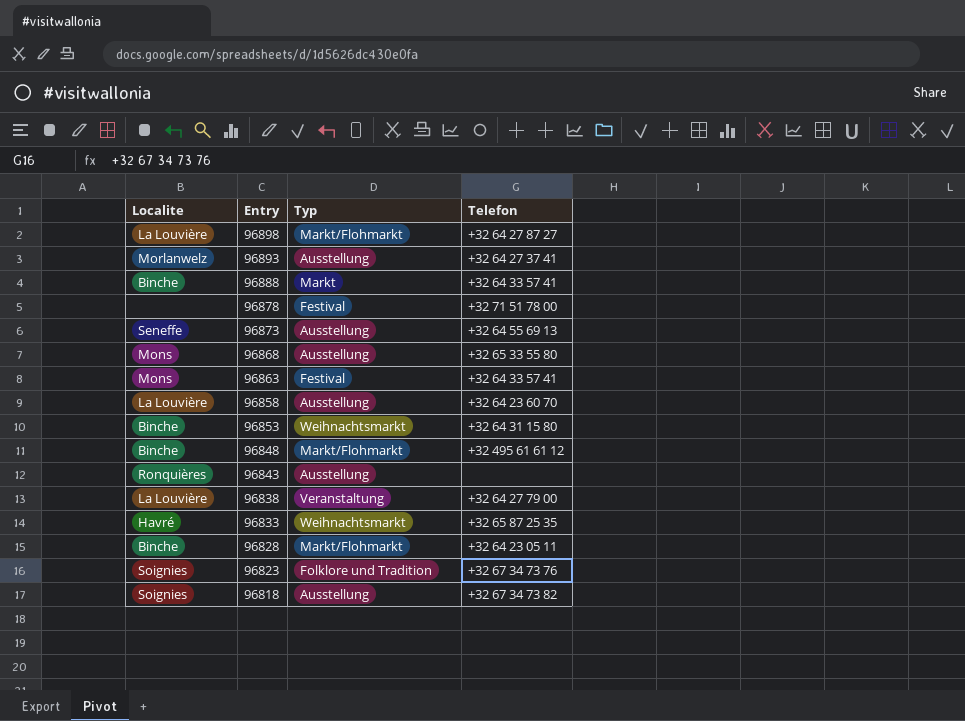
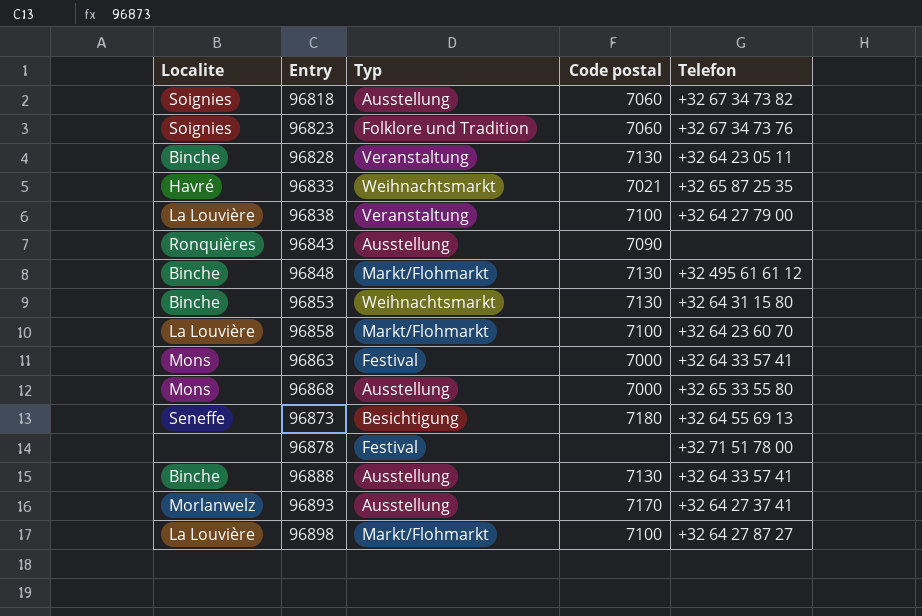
row order: Entry descending -> Entry ascending
column Code postal | position: none -> 4
96828 | Typ: Markt/Flohmarkt -> Veranstaltung
96858 | Typ: Ausstellung -> Markt/Flohmarkt
96873 | Typ: Ausstellung -> Besichtigung
96888 | Typ: Markt -> Ausstellung

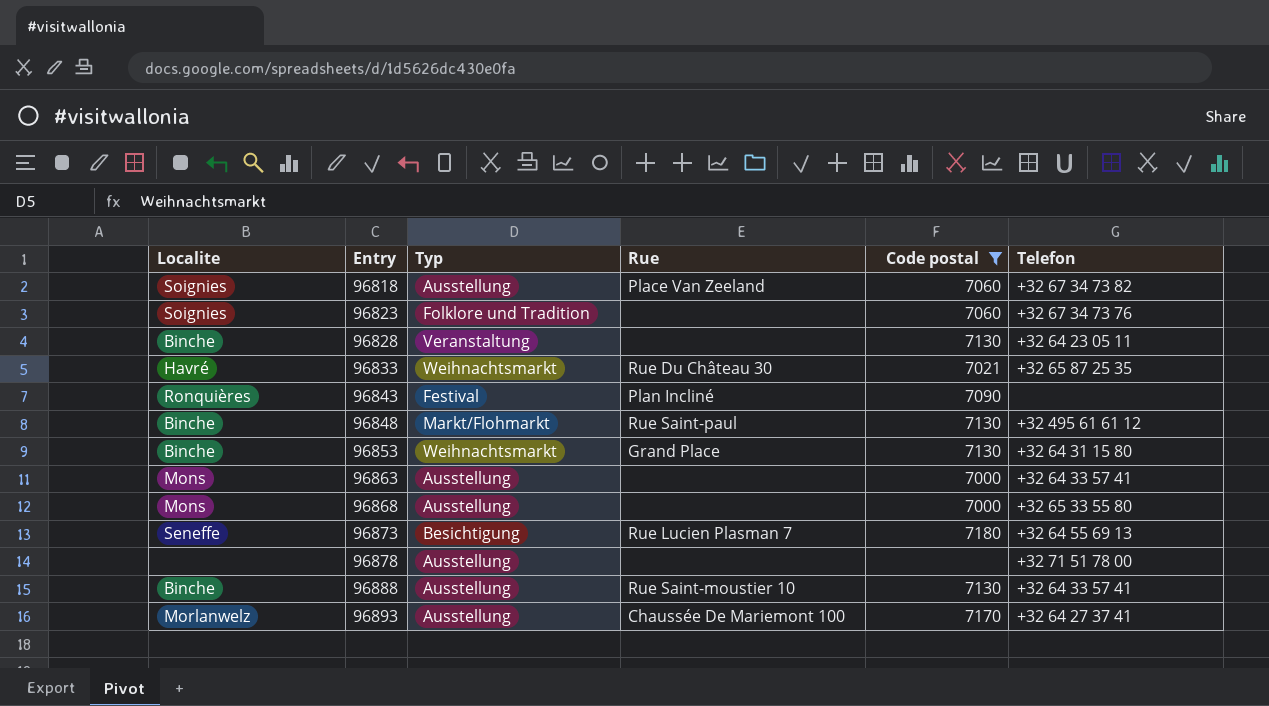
filter: none -> Code postal != 7100
column Rue | position: none -> 4
96843 | Typ: Ausstellung -> Festival
96863 | Typ: Festival -> Ausstellung
96878 | Typ: Festival -> Ausstellung

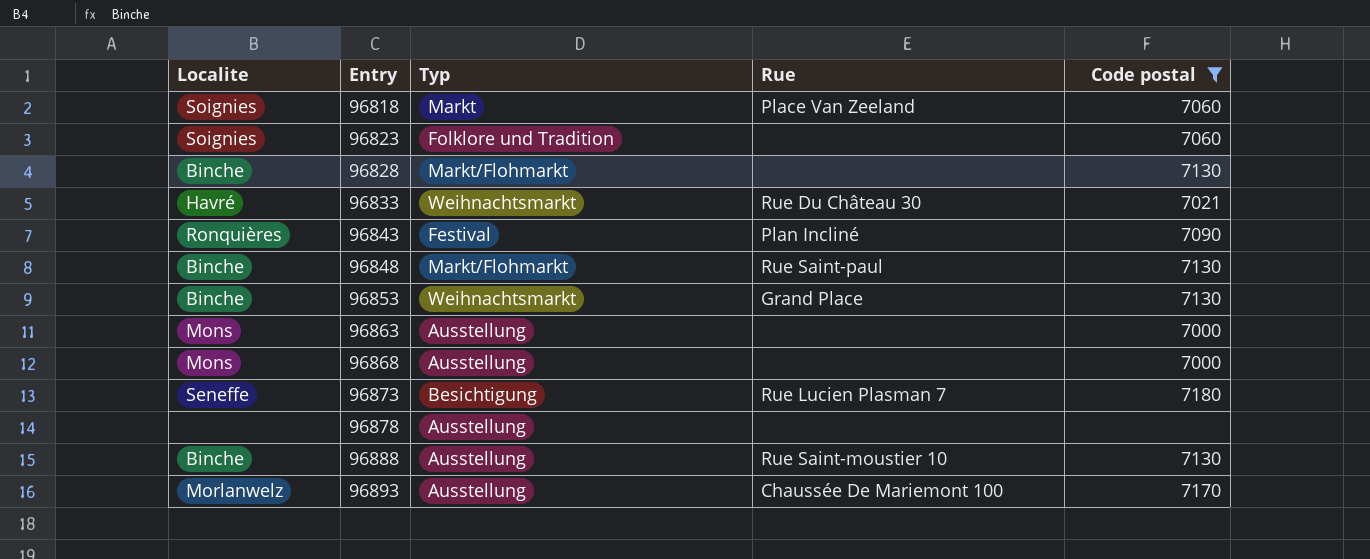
column Telefon | position: 6 -> none
96818 | Typ: Ausstellung -> Markt
96828 | Typ: Veranstaltung -> Markt/Flohmarkt

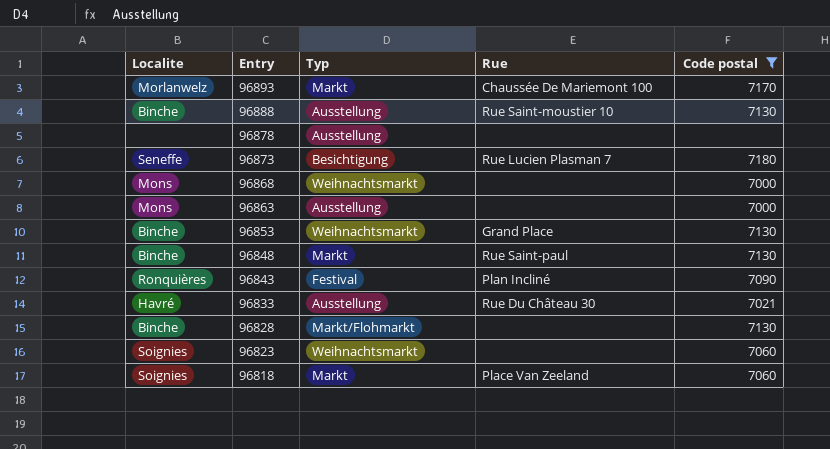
row order: Entry ascending -> Entry descending
96893 | Typ: Ausstellung -> Markt
96868 | Typ: Ausstellung -> Weihnachtsmarkt
96848 | Typ: Markt/Flohmarkt -> Markt
96833 | Typ: Weihnachtsmarkt -> Ausstellung
96823 | Typ: Folklore und Tradition -> Weihnachtsmarkt

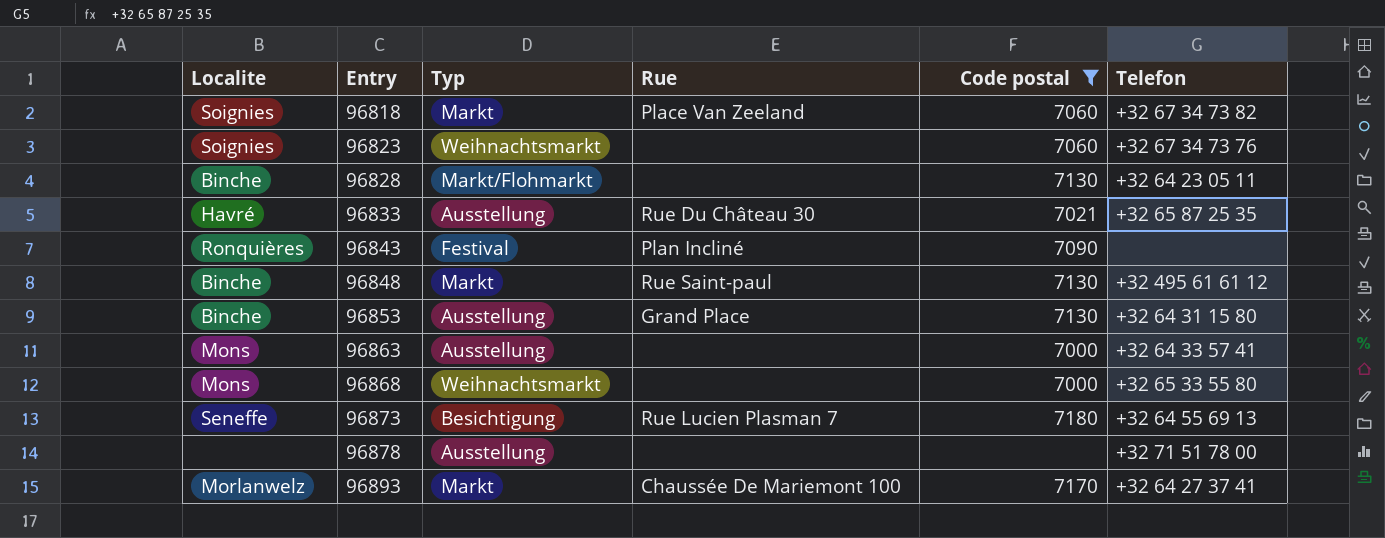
row order: Entry descending -> Entry ascending
column Telefon | position: none -> 6
row 96888: Binche | Ausstellung | Rue Saint-moustier 10 | 7130 -> none
96853 | Typ: Weihnachtsmarkt -> Ausstellung

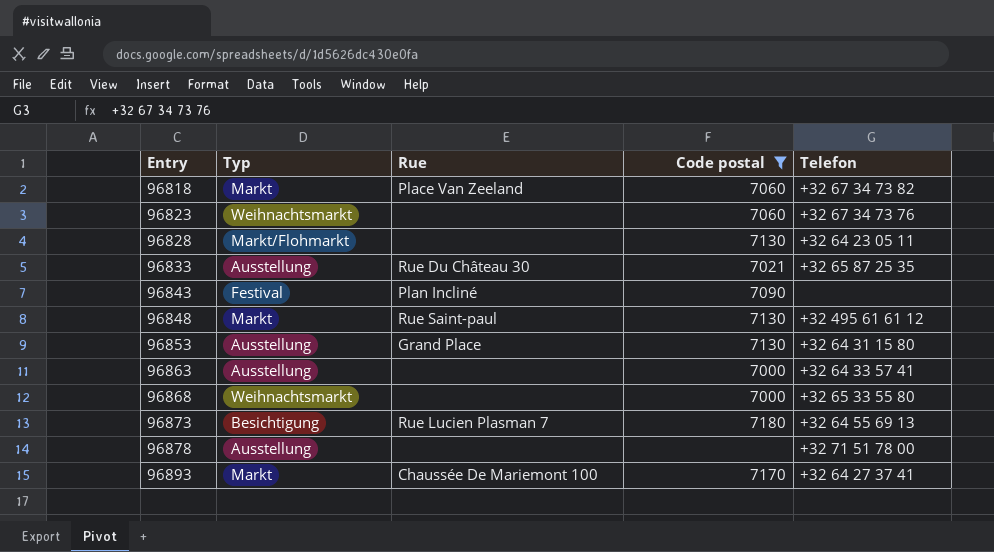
column Localite | position: 1 -> none

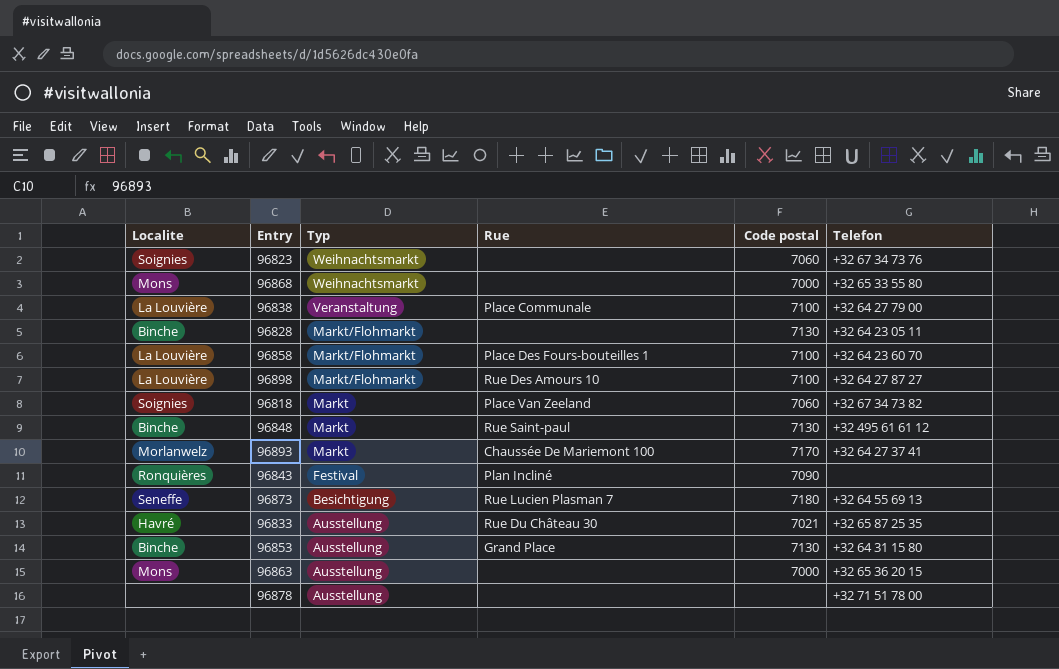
filter: Code postal != 7100 -> none
row order: Entry ascending -> Typ descending
column Localite | position: none -> 1
96863 | Telefon: +32 64 33 57 41 -> +32 65 36 20 15

